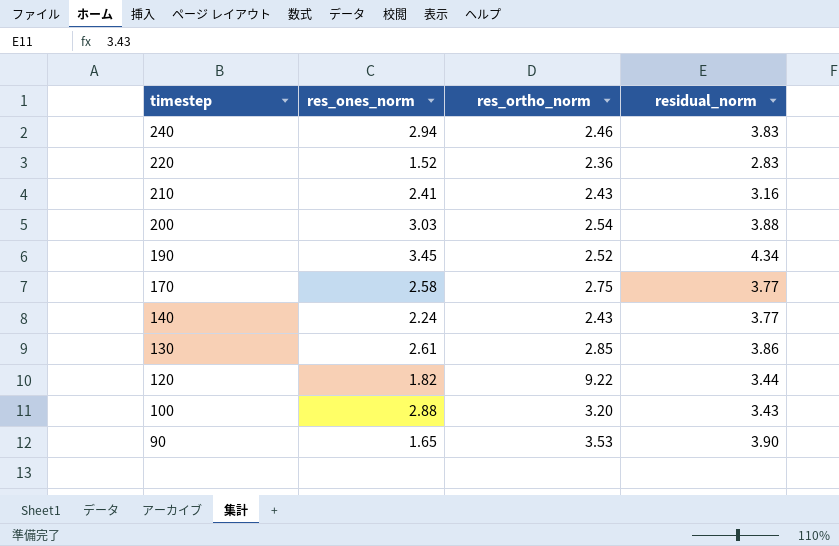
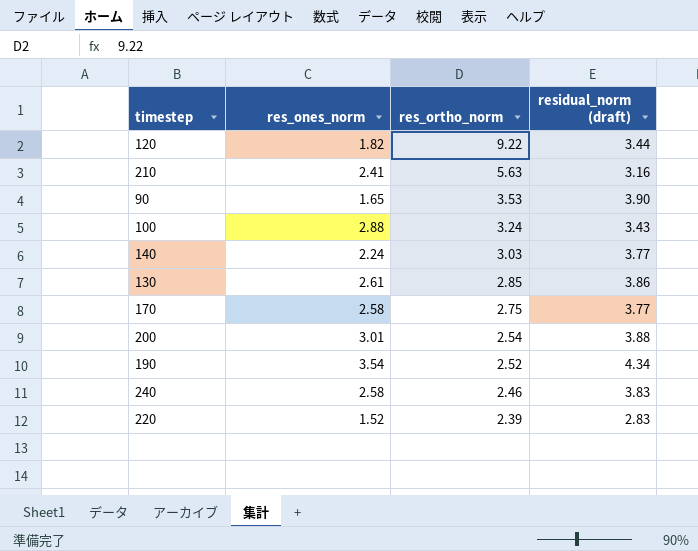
row order: timestep descending -> res_ortho_norm descending
column name: residual_norm -> residual_norm (draft)
210 | res_ortho_norm: 2.43 -> 5.63
100 | res_ortho_norm: 3.20 -> 3.24
140 | res_ortho_norm: 2.43 -> 3.03
200 | res_ones_norm: 3.03 -> 3.01
190 | res_ones_norm: 3.45 -> 3.54
240 | res_ones_norm: 2.94 -> 2.58
220 | res_ortho_norm: 2.36 -> 2.39

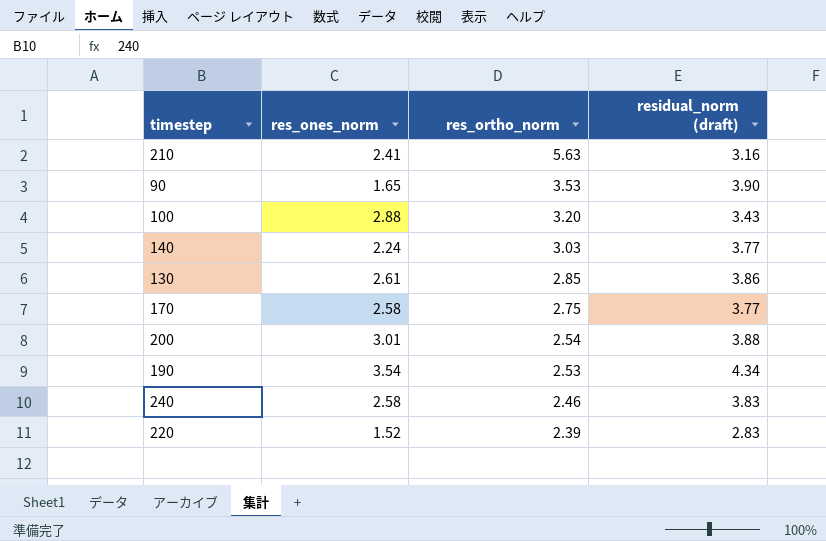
row 120: 1.82 | 9.22 | 3.44 -> none
100 | res_ortho_norm: 3.24 -> 3.20
190 | res_ortho_norm: 2.52 -> 2.53

